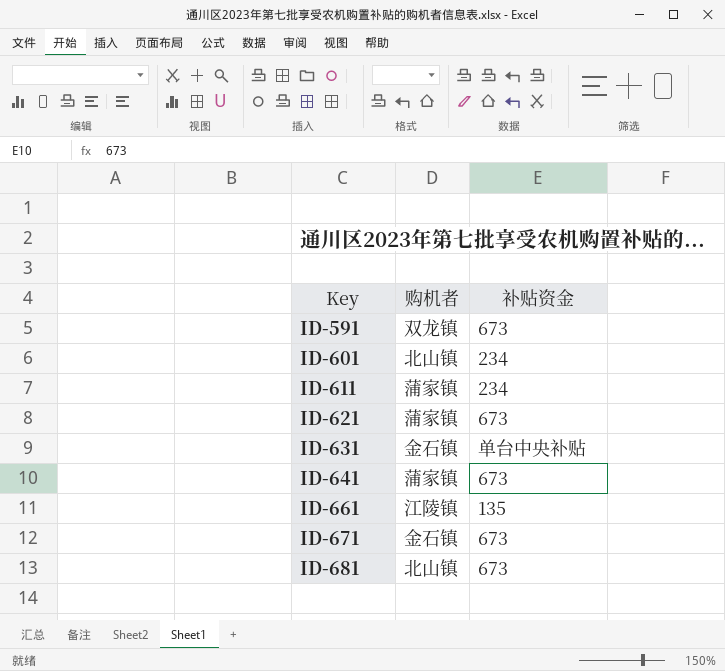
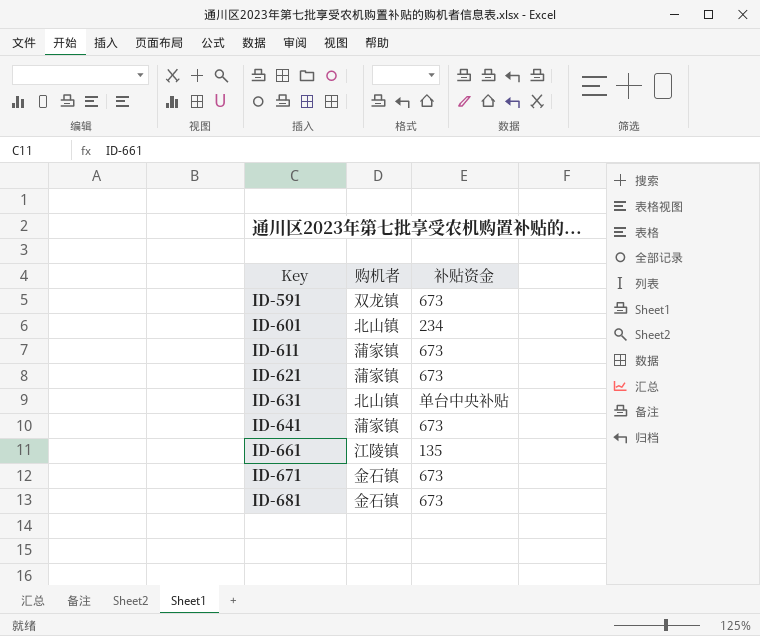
ID-611 | 补贴资金: 234 -> 673
ID-631 | 购机者: 金石镇 -> 北山镇
ID-681 | 购机者: 北山镇 -> 金石镇

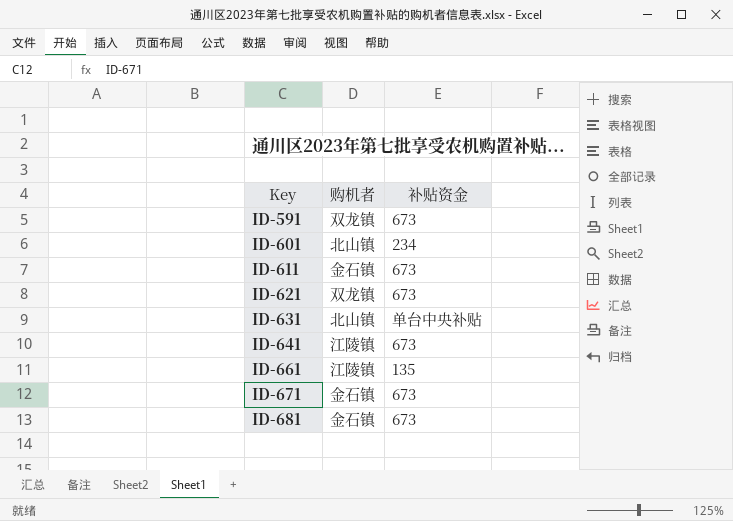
ID-611 | 购机者: 蒲家镇 -> 金石镇
ID-621 | 购机者: 蒲家镇 -> 双龙镇
ID-641 | 购机者: 蒲家镇 -> 江陵镇

